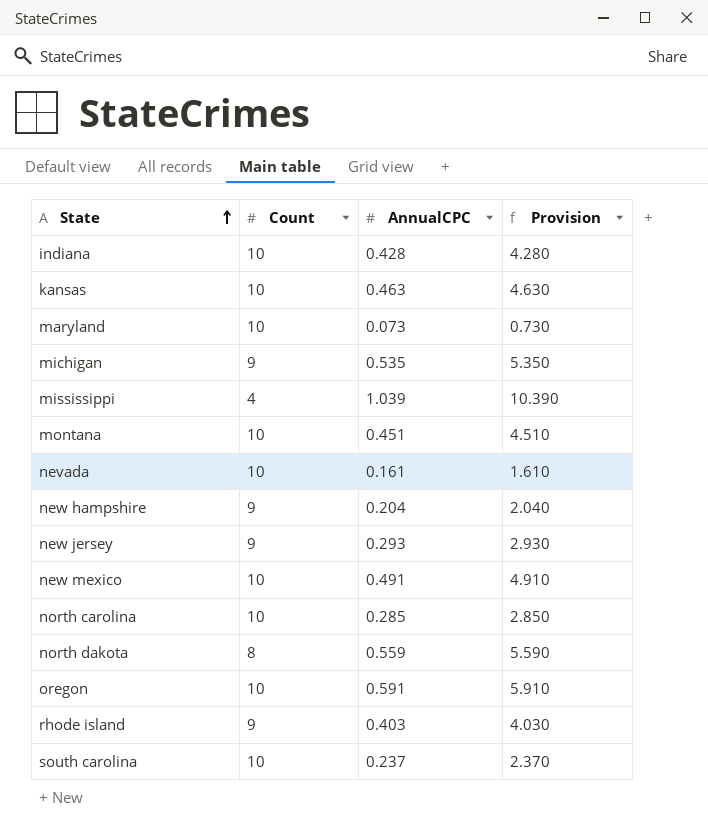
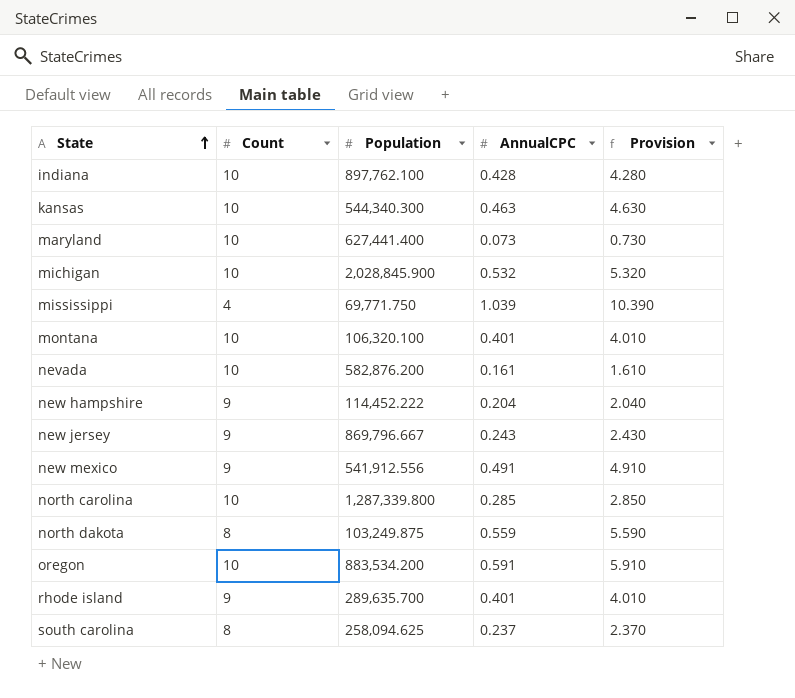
column Population | position: none -> 3
michigan | Count: 9 -> 10
michigan | AnnualCPC: 0.535 -> 0.532
michigan | Provision: 5.350 -> 5.320
montana | AnnualCPC: 0.451 -> 0.401
montana | Provision: 4.510 -> 4.010
new jersey | AnnualCPC: 0.293 -> 0.243
new jersey | Provision: 2.930 -> 2.430
new mexico | Count: 10 -> 9
rhode island | AnnualCPC: 0.403 -> 0.401
rhode island | Provision: 4.030 -> 4.010
south carolina | Count: 10 -> 8

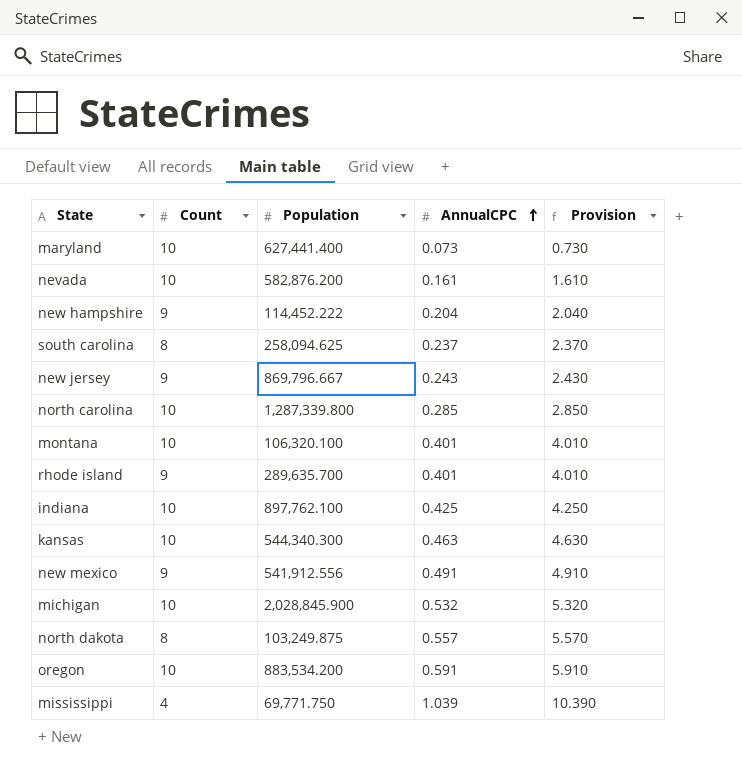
row order: State ascending -> AnnualCPC ascending
indiana | AnnualCPC: 0.428 -> 0.425
indiana | Provision: 4.280 -> 4.250
north dakota | AnnualCPC: 0.559 -> 0.557
north dakota | Provision: 5.590 -> 5.570

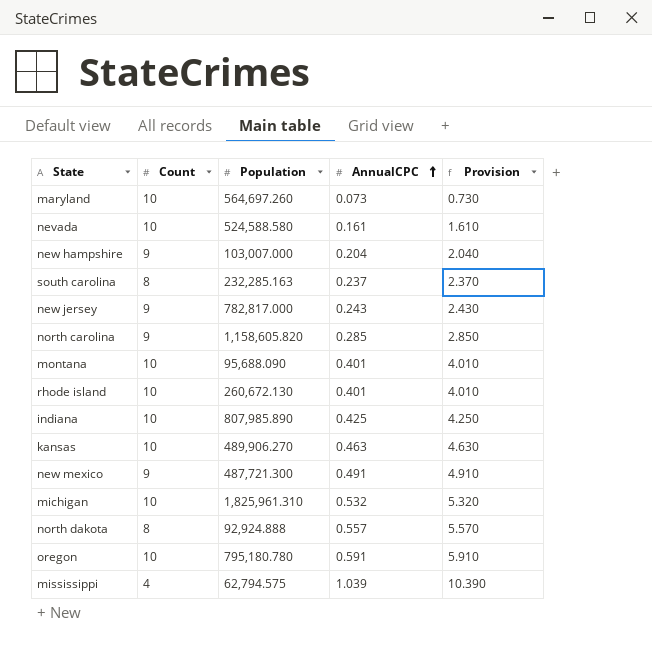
maryland | Population: 627,441.400 -> 564,697.260
nevada | Population: 582,876.200 -> 524,588.580
new hampshire | Population: 114,452.222 -> 103,007.000
south carolina | Population: 258,094.625 -> 232,285.163
new jersey | Population: 869,796.667 -> 782,817.000
north carolina | Count: 10 -> 9
north carolina | Population: 1,287,339.800 -> 1,158,605.820
montana | Population: 106,320.100 -> 95,688.090
rhode island | Count: 9 -> 10
rhode island | Population: 289,635.700 -> 260,672.130
indiana | Population: 897,762.100 -> 807,985.890
kansas | Population: 544,340.300 -> 489,906.270
new mexico | Population: 541,912.556 -> 487,721.300
michigan | Population: 2,028,845.900 -> 1,825,961.310
north dakota | Population: 103,249.875 -> 92,924.888
oregon | Population: 883,534.200 -> 795,180.780
mississippi | Population: 69,771.750 -> 62,794.575

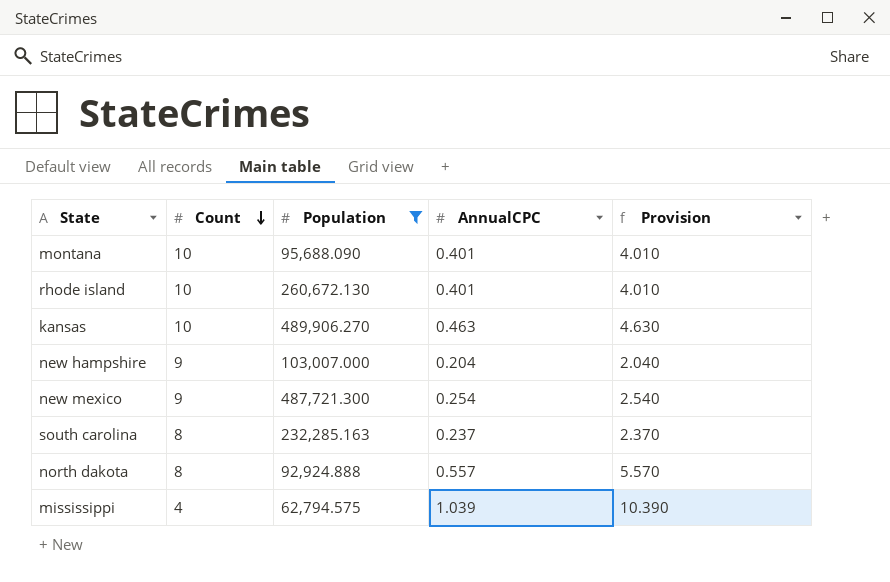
filter: none -> Population <= 489,906.270
row order: AnnualCPC ascending -> Count descending
new mexico | AnnualCPC: 0.491 -> 0.254
new mexico | Provision: 4.910 -> 2.540

